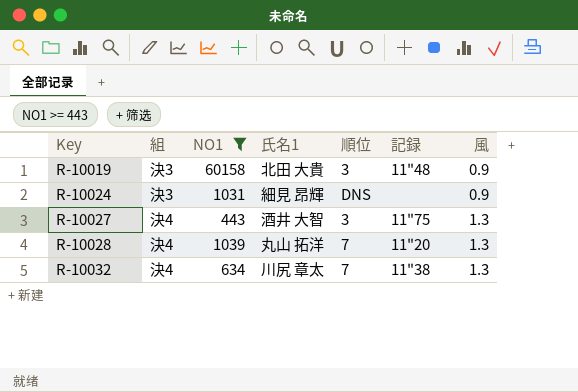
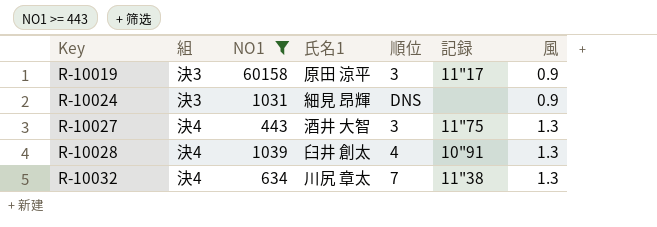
R-10019 | 氏名1: 北田 大貴 -> 原田 涼平
R-10019 | 記録: 11"48 -> 11"17
R-10028 | 氏名1: 丸山 拓洋 -> 臼井 創太
R-10028 | 順位: 7 -> 4
R-10028 | 記録: 11"20 -> 10"91

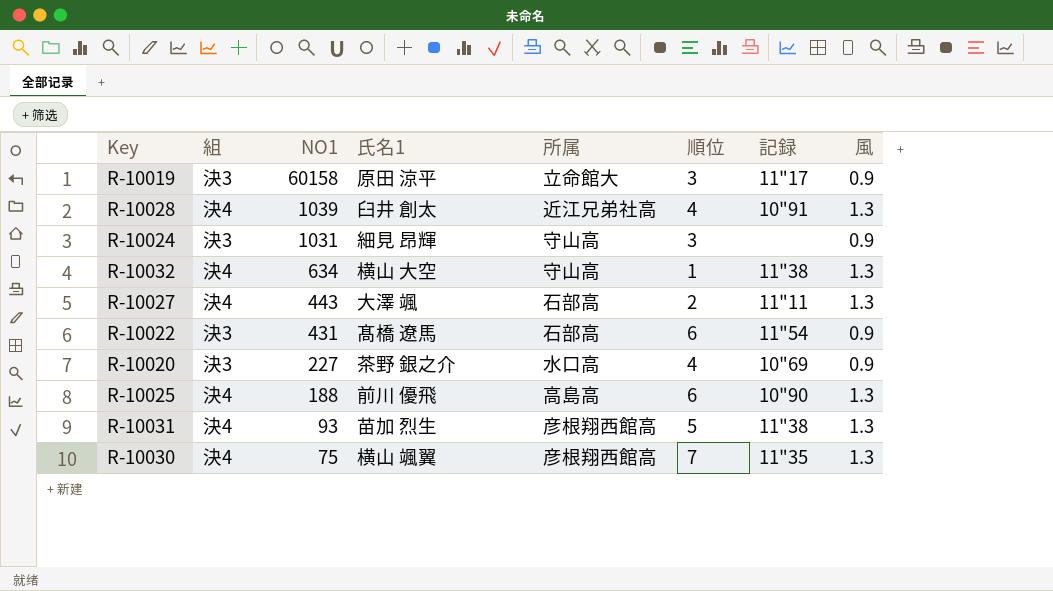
filter: NO1 >= 443 -> none
row order: Key ascending -> NO1 descending
column 所属 | position: none -> 5
R-10024 | 順位: DNS -> 3
R-10032 | 氏名1: 川尻 章太 -> 横山 大空
R-10032 | 順位: 7 -> 1
R-10027 | 氏名1: 酒井 大智 -> 大澤 颯
R-10027 | 順位: 3 -> 2
R-10027 | 記録: 11"75 -> 11"11

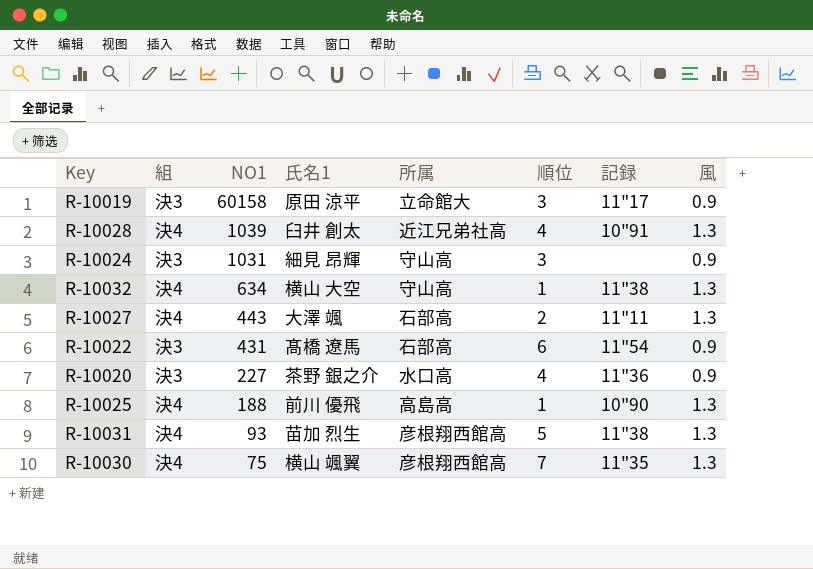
R-10020 | 記録: 10"69 -> 11"36
R-10025 | 順位: 6 -> 1

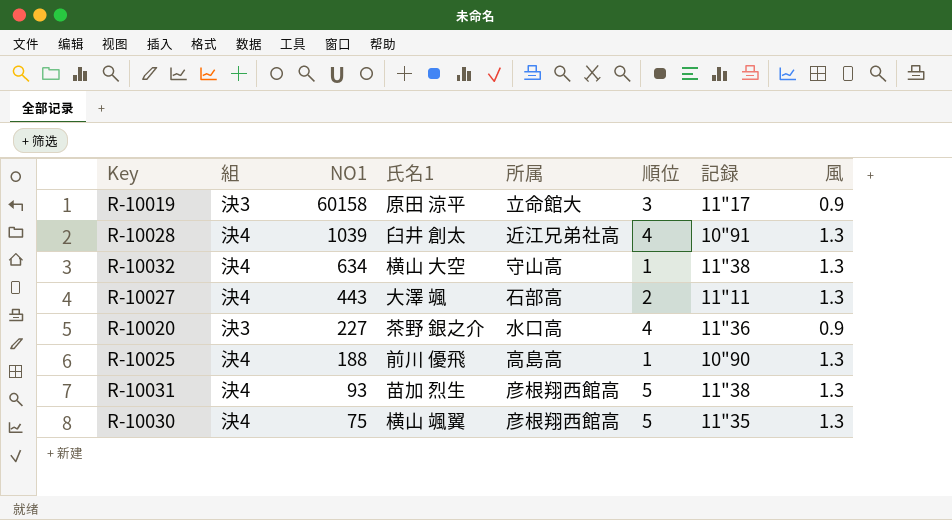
row R-10024: 決3 | 1031 | 細見 昂輝 | 守山高 | 3 | none | 0.9 -> none
row R-10022: 決3 | 431 | 髙橋 遼馬 | 石部高 | 6 | 11"54 | 0.9 -> none
R-10030 | 順位: 7 -> 5

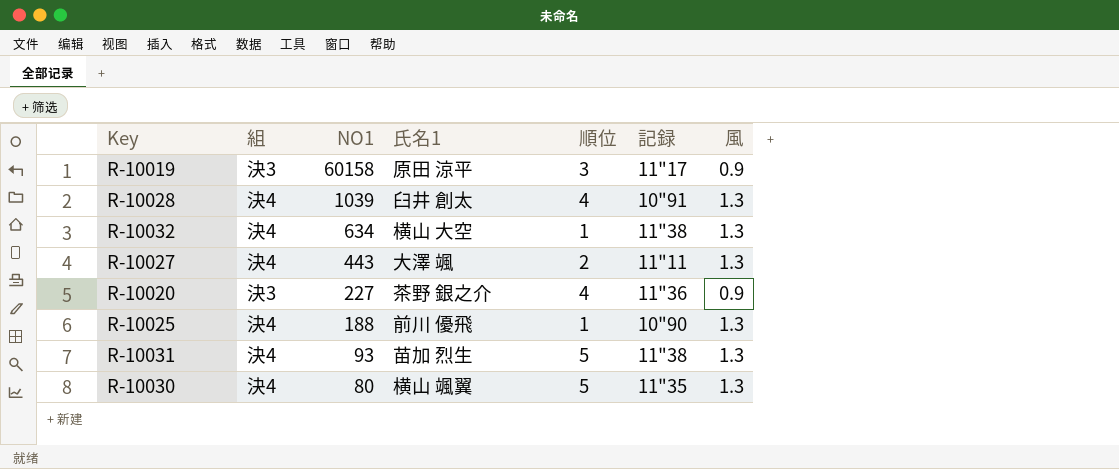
column 所属 | position: 5 -> none
R-10030 | NO1: 75 -> 80

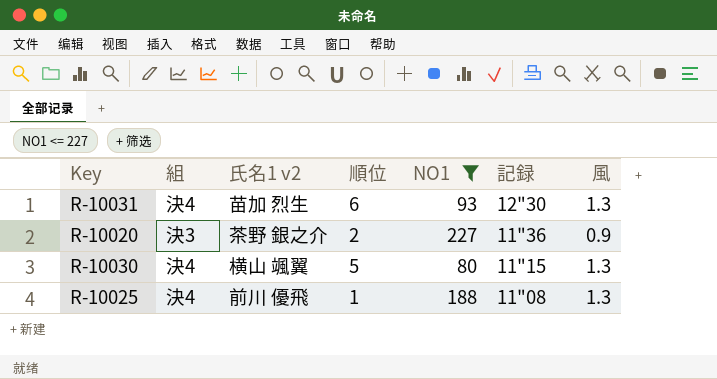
filter: none -> NO1 <= 227
row order: NO1 descending -> 記録 descending
column name: 氏名1 -> 氏名1 v2
column NO1 | position: 3 -> 5
R-10031 | 順位: 5 -> 6
R-10031 | 記録: 11"38 -> 12"30
R-10020 | 順位: 4 -> 2
R-10030 | 記録: 11"35 -> 11"15
R-10025 | 記録: 10"90 -> 11"08

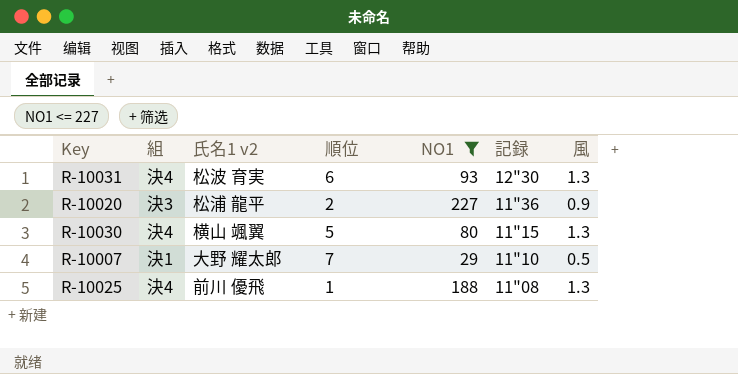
R-10031 | 氏名1 v2: 苗加 烈生 -> 松波 育実
R-10020 | 氏名1 v2: 茶野 銀之介 -> 松浦 龍平
row R-10007: none -> 決1 | 大野 耀太郎 | 7 | 29 | 11"10 | 0.5

